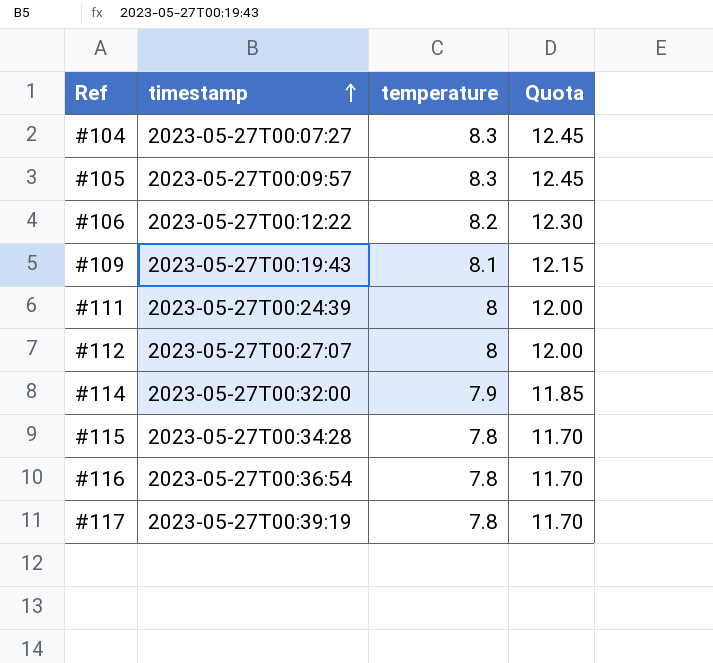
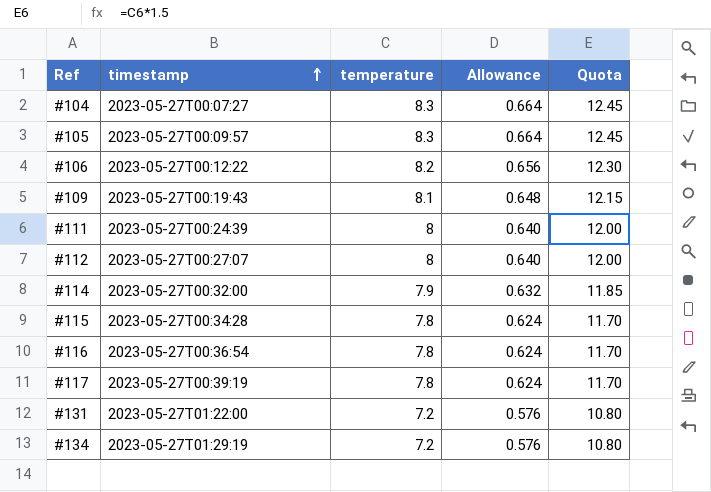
column Allowance | formula: none -> [temperature] * 0.08
row #131: none -> 2023-05-27T01:22:00 | 7.2 | 0.576 | 10.80
row #134: none -> 2023-05-27T01:29:19 | 7.2 | 0.576 | 10.80

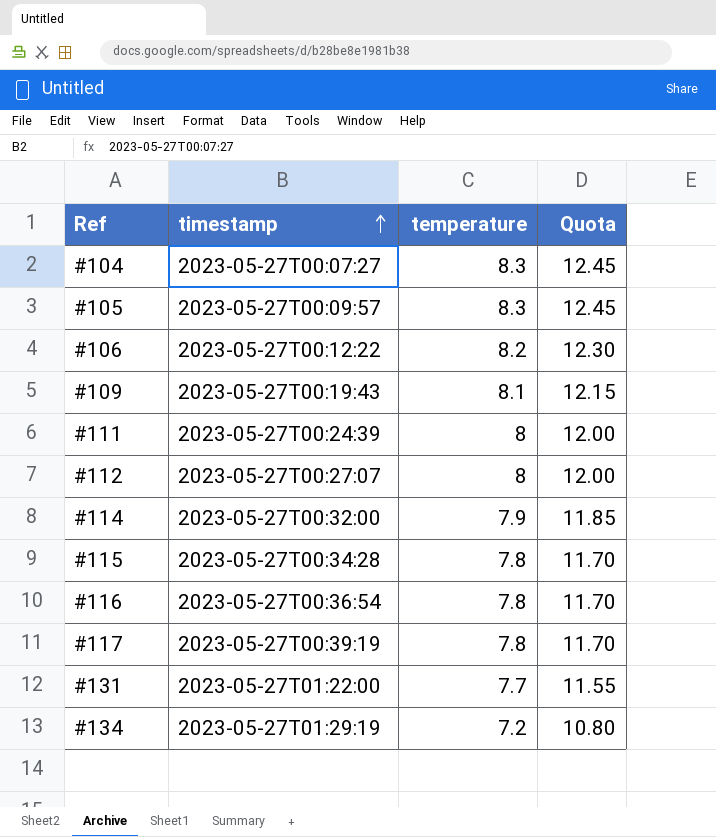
column Allowance | formula: [temperature] * 0.08 -> none
#131 | temperature: 7.2 -> 7.7
#131 | Quota: 10.80 -> 11.55

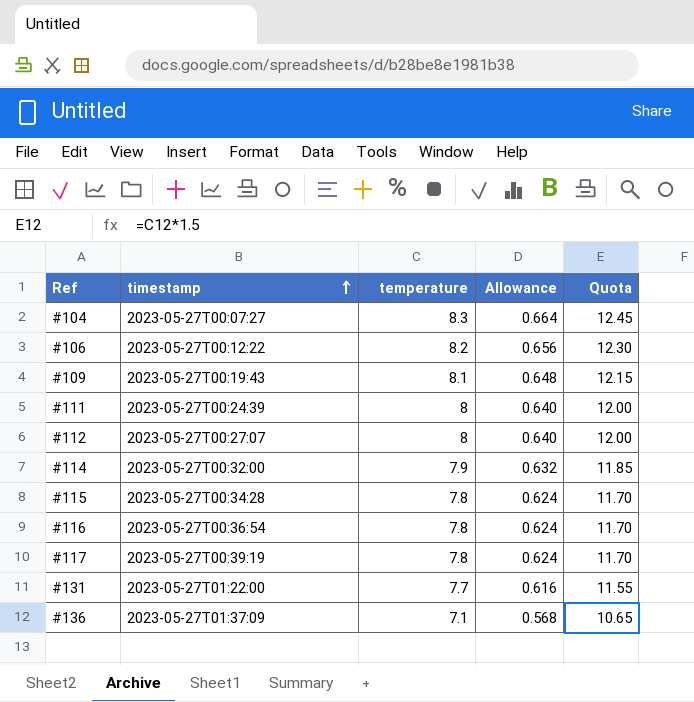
column Allowance | formula: none -> [temperature] * 0.08
row #105: 2023-05-27T00:09:57 | 8.3 | 12.45 -> none
row #134: 2023-05-27T01:29:19 | 7.2 | 10.80 -> none
row #136: none -> 2023-05-27T01:37:09 | 7.1 | 0.568 | 10.65

